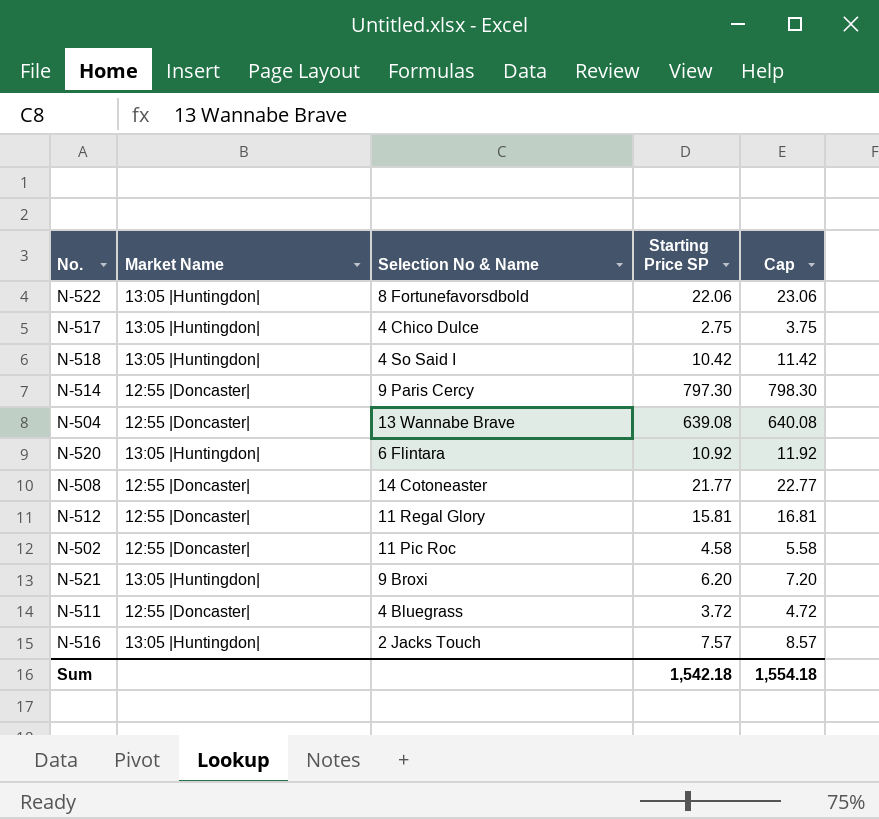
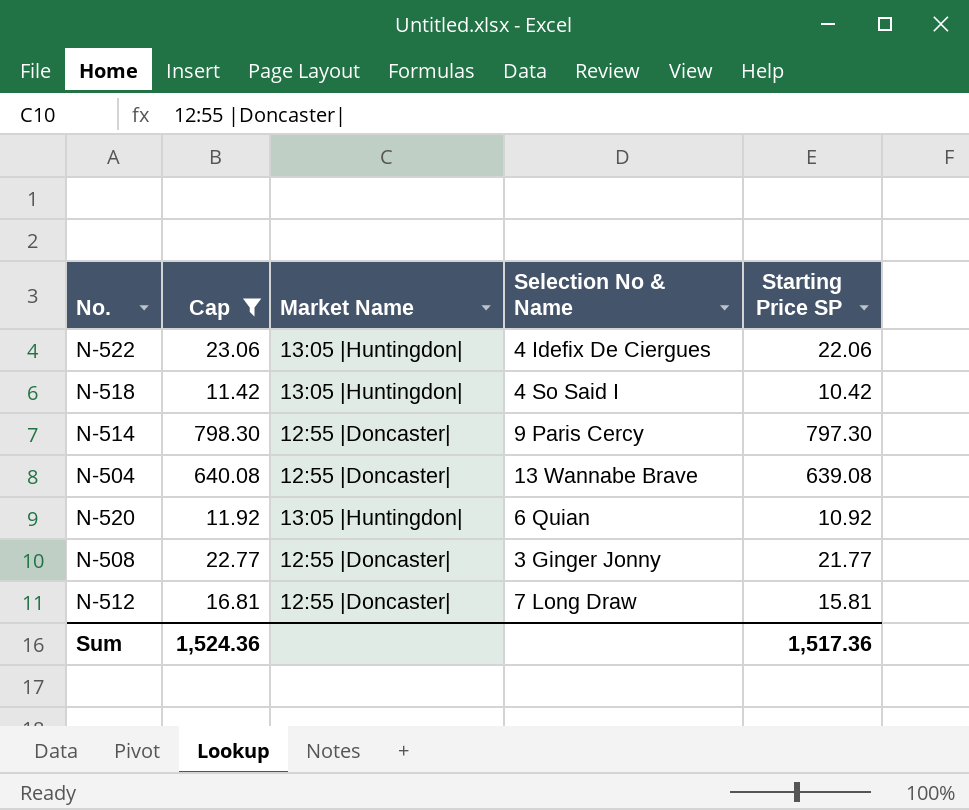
filter: none -> Cap >= 11.42
column Cap | position: 5 -> 2
N-522 | Selection No & Name: 8 Fortunefavorsdbold -> 4 Idefix De Ciergues
N-520 | Selection No & Name: 6 Flintara -> 6 Quian
N-508 | Selection No & Name: 14 Cotoneaster -> 3 Ginger Jonny
N-512 | Selection No & Name: 11 Regal Glory -> 7 Long Draw
Sum | Cap: 1,554.18 -> 1,524.36
Sum | Starting Price SP: 1,542.18 -> 1,517.36

